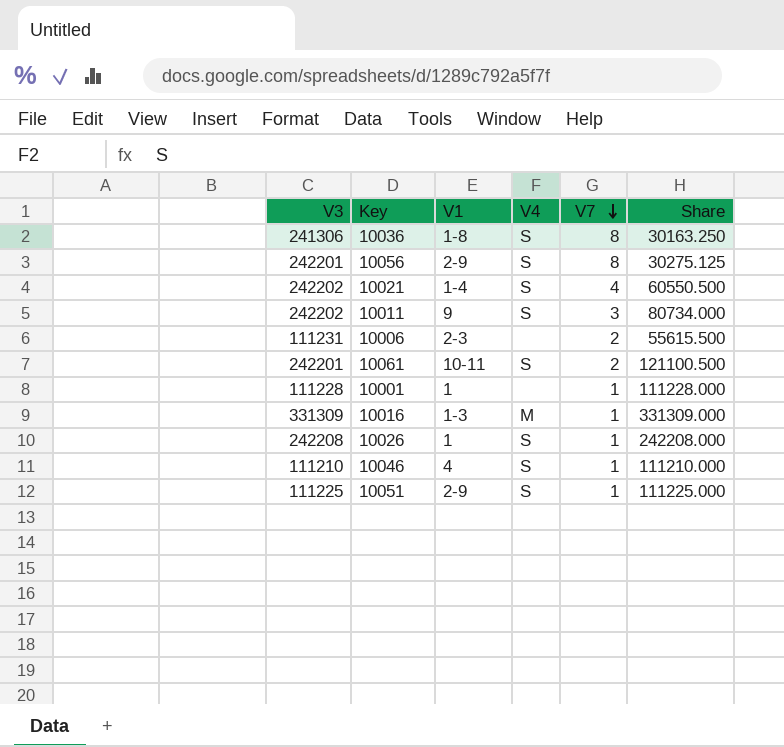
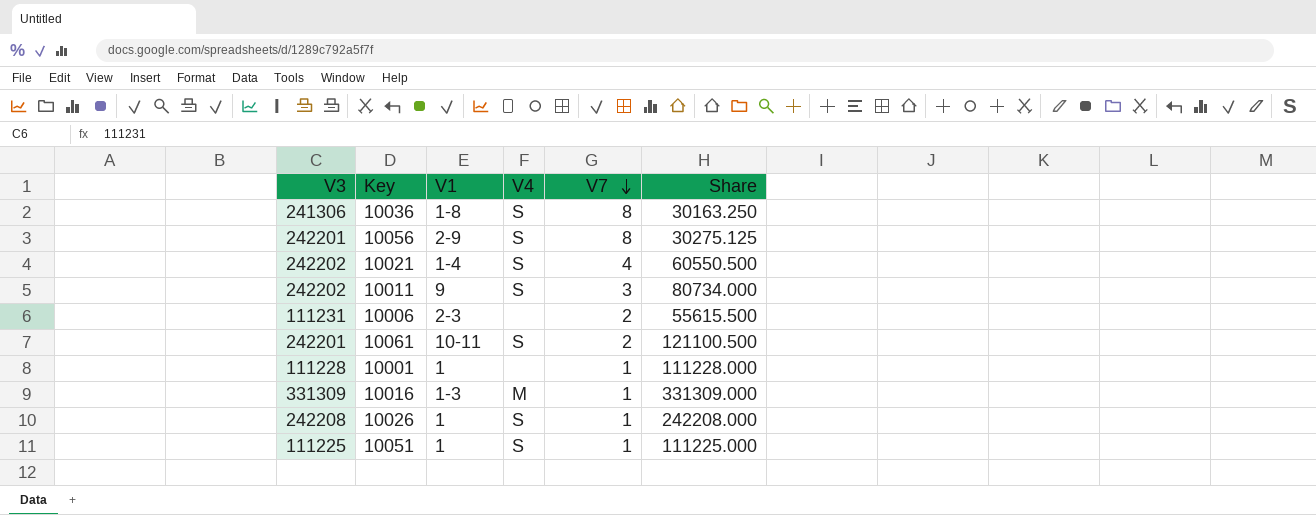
row 10046: 111210 | 4 | S | 1 | 111210.000 -> none
10051 | V1: 2-9 -> 1

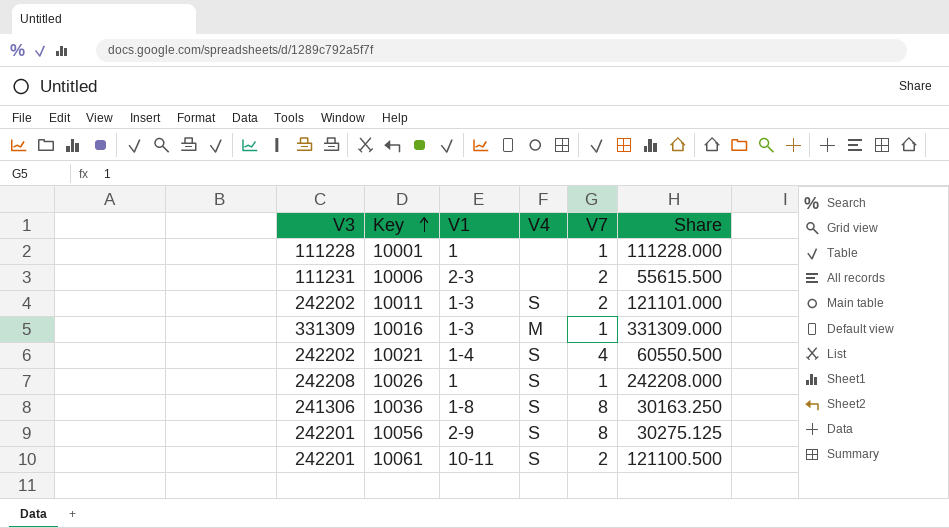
row order: V7 descending -> Key ascending
row 10051: 111225 | 1 | S | 1 | 111225.000 -> none
10011 | V1: 9 -> 1-3
10011 | V7: 3 -> 2
10011 | Share: 80734.000 -> 121101.000

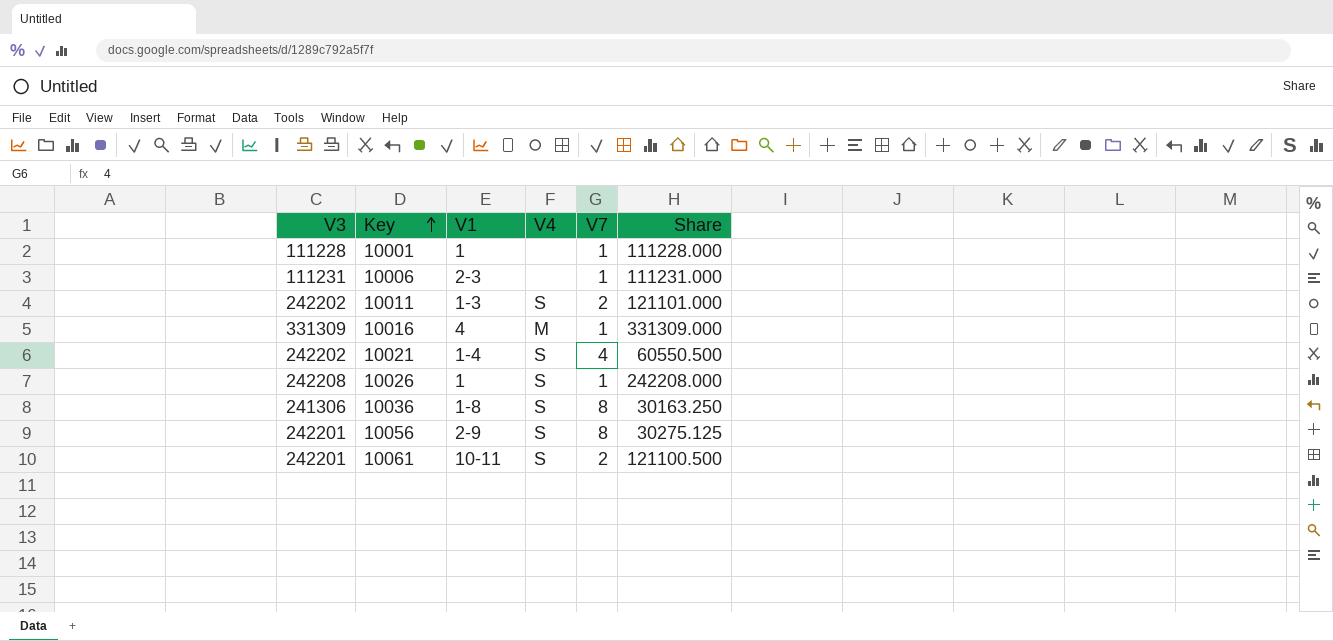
10006 | V7: 2 -> 1
10006 | Share: 55615.500 -> 111231.000
10016 | V1: 1-3 -> 4

